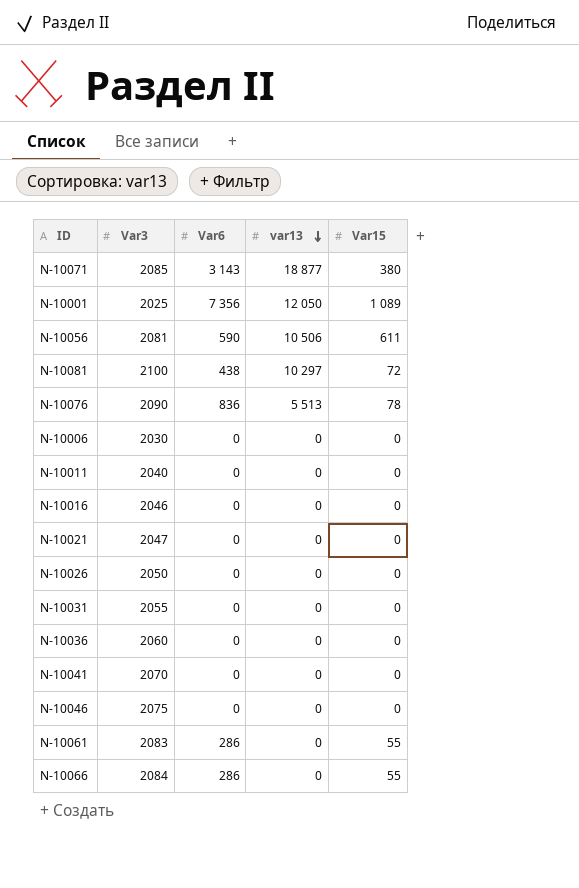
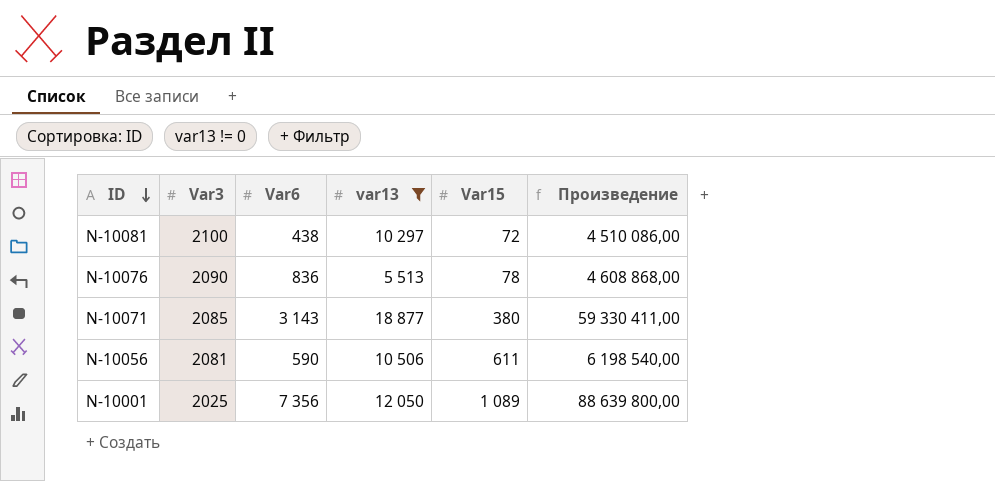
filter: none -> var13 != 0
row order: var13 descending -> ID descending
column Произведение | formula: none -> [Var6] * [var13]

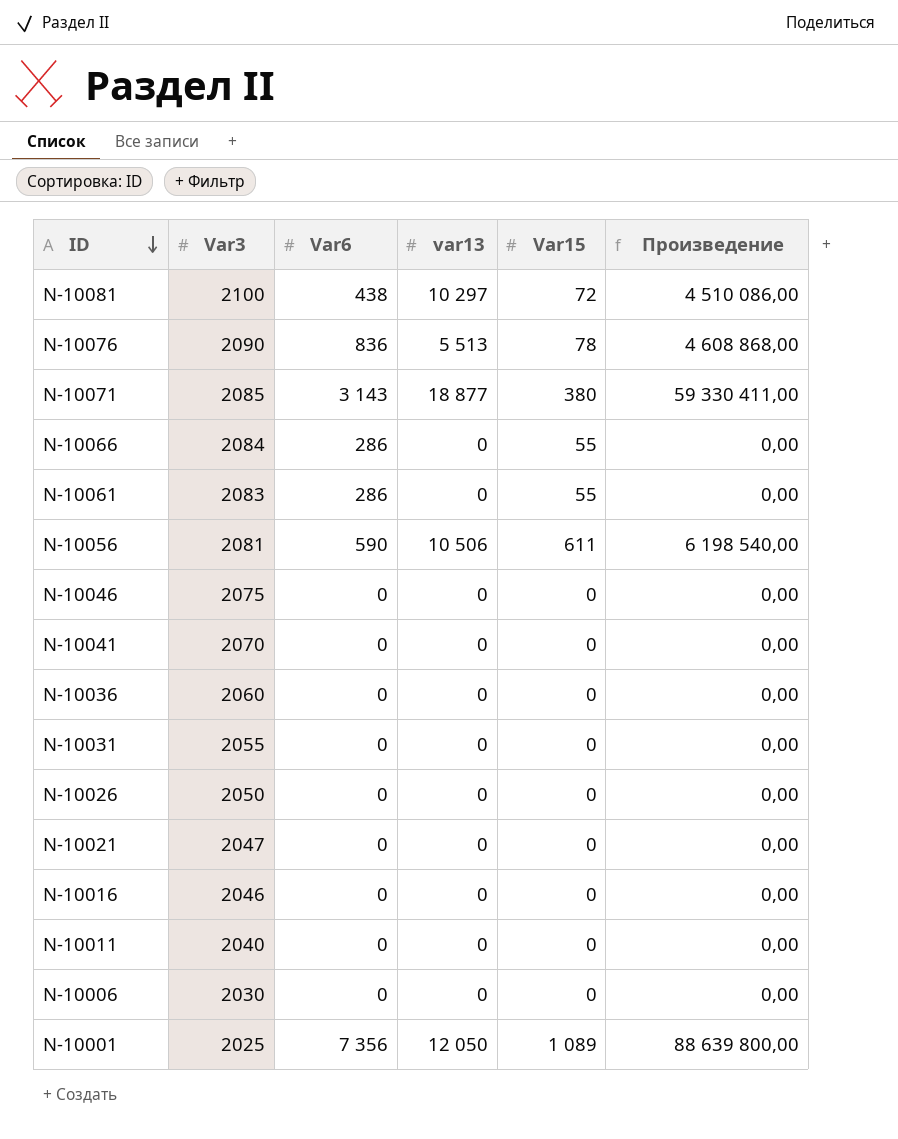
filter: var13 != 0 -> none

